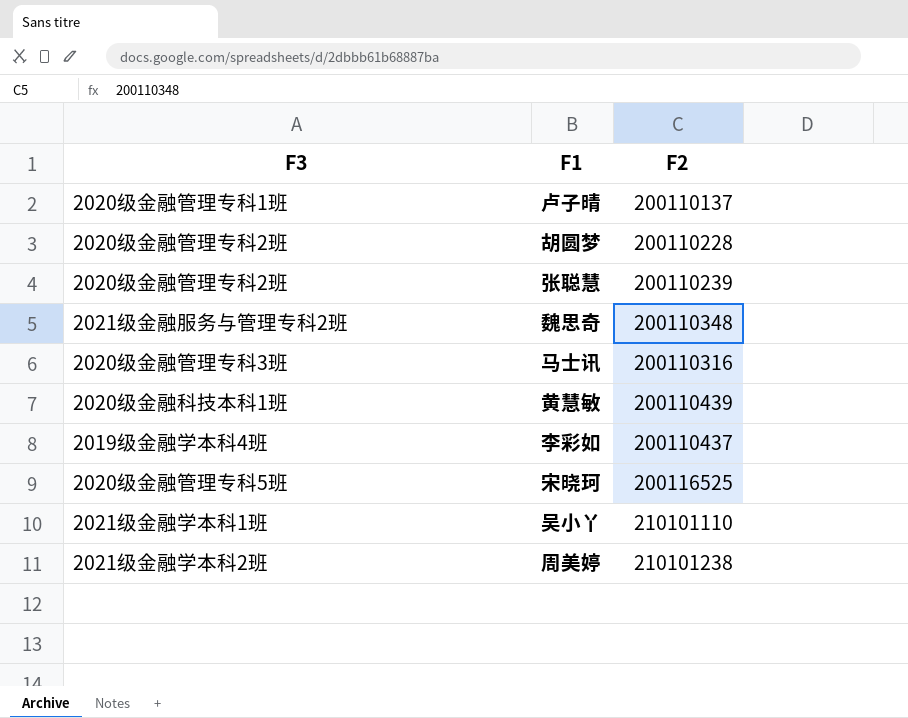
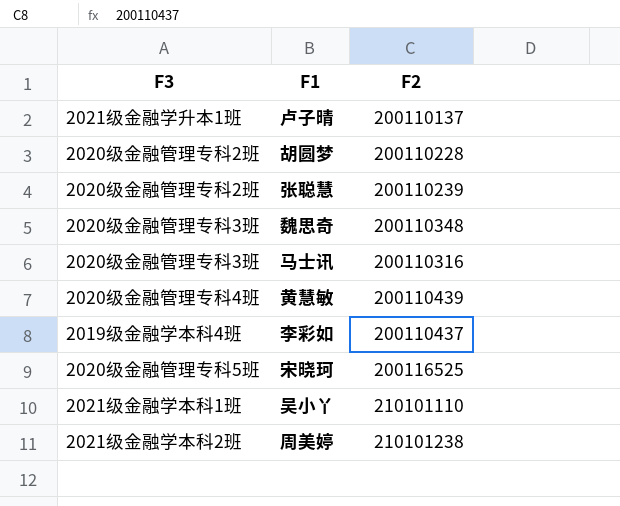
卢子晴 | F3: 2020级金融管理专科1班 -> 2021级金融学升本1班
魏思奇 | F3: 2021级金融服务与管理专科2班 -> 2020级金融管理专科3班
黄慧敏 | F3: 2020级金融科技本科1班 -> 2020级金融管理专科4班

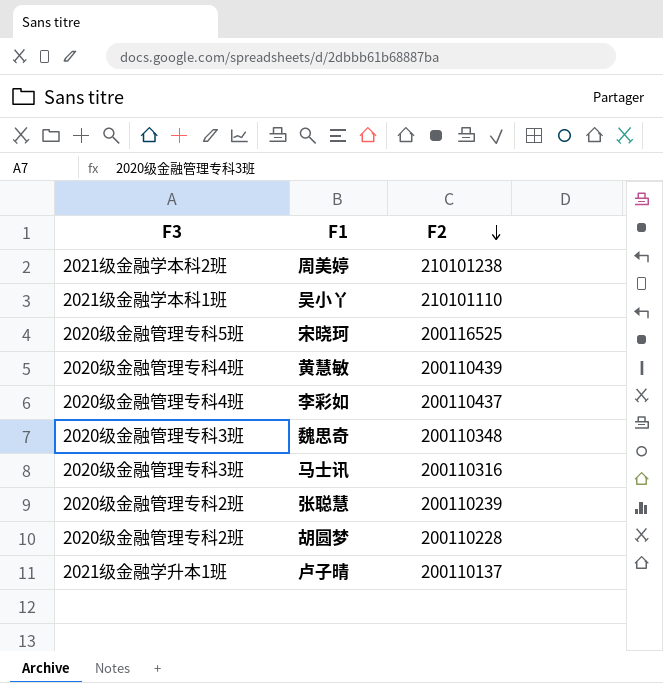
row order: none -> F2 descending
李彩如 | F3: 2019级金融学本科4班 -> 2020级金融管理专科4班

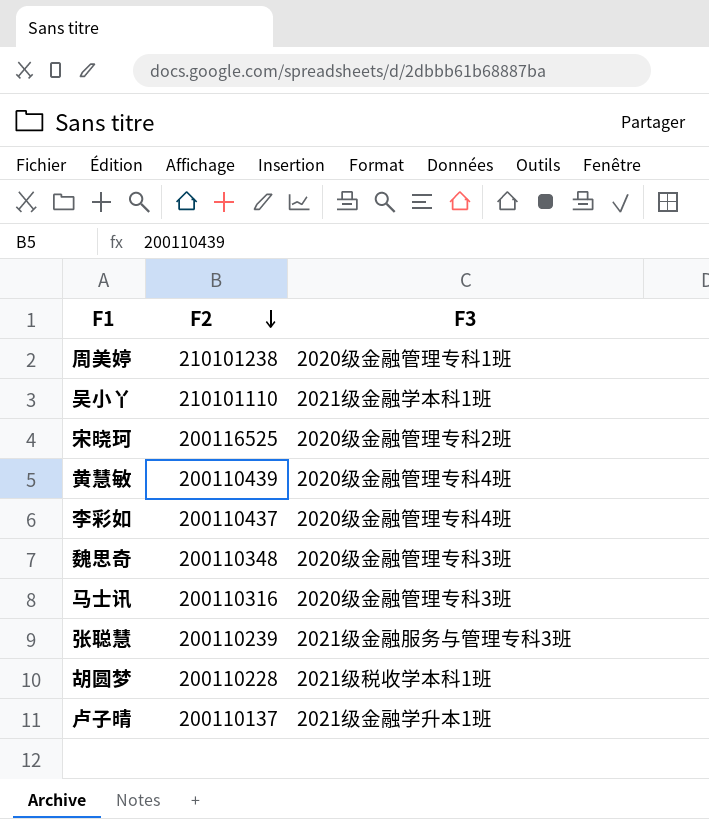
column F3 | position: 1 -> 3
周美婷 | F3: 2021级金融学本科2班 -> 2020级金融管理专科1班
宋晓珂 | F3: 2020级金融管理专科5班 -> 2020级金融管理专科2班
张聪慧 | F3: 2020级金融管理专科2班 -> 2021级金融服务与管理专科3班
胡圆梦 | F3: 2020级金融管理专科2班 -> 2021级税收学本科1班

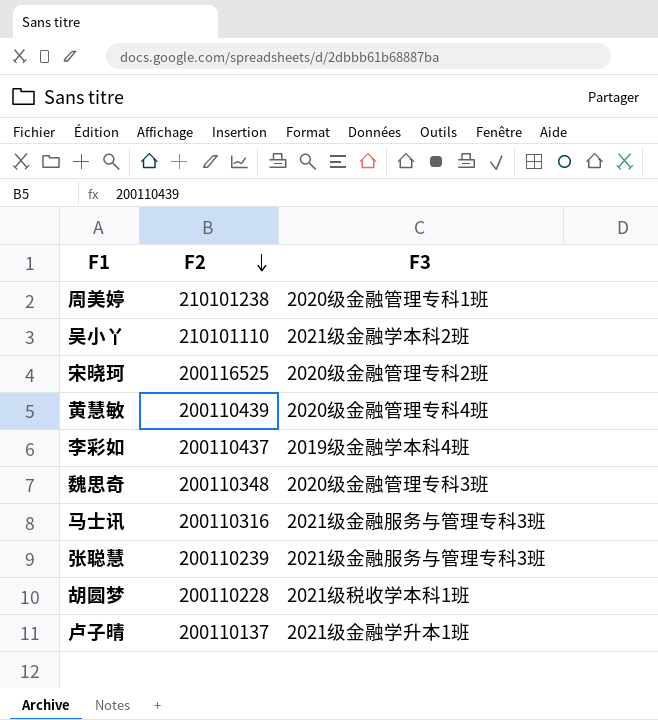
吴小丫 | F3: 2021级金融学本科1班 -> 2021级金融学本科2班
李彩如 | F3: 2020级金融管理专科4班 -> 2019级金融学本科4班
马士讯 | F3: 2020级金融管理专科3班 -> 2021级金融服务与管理专科3班

